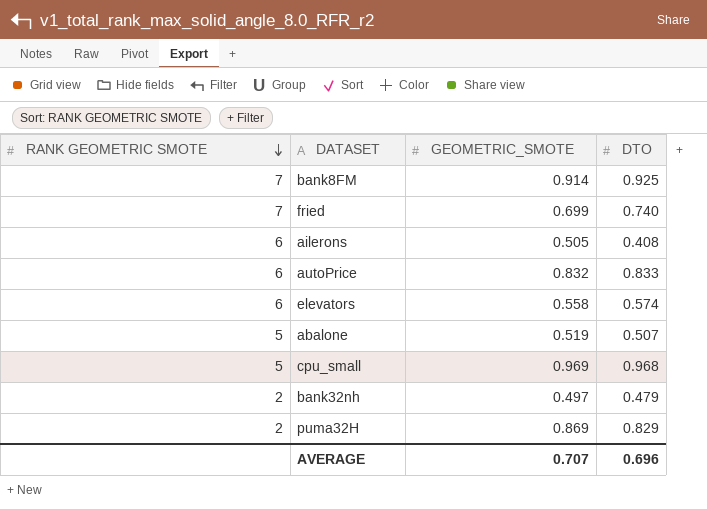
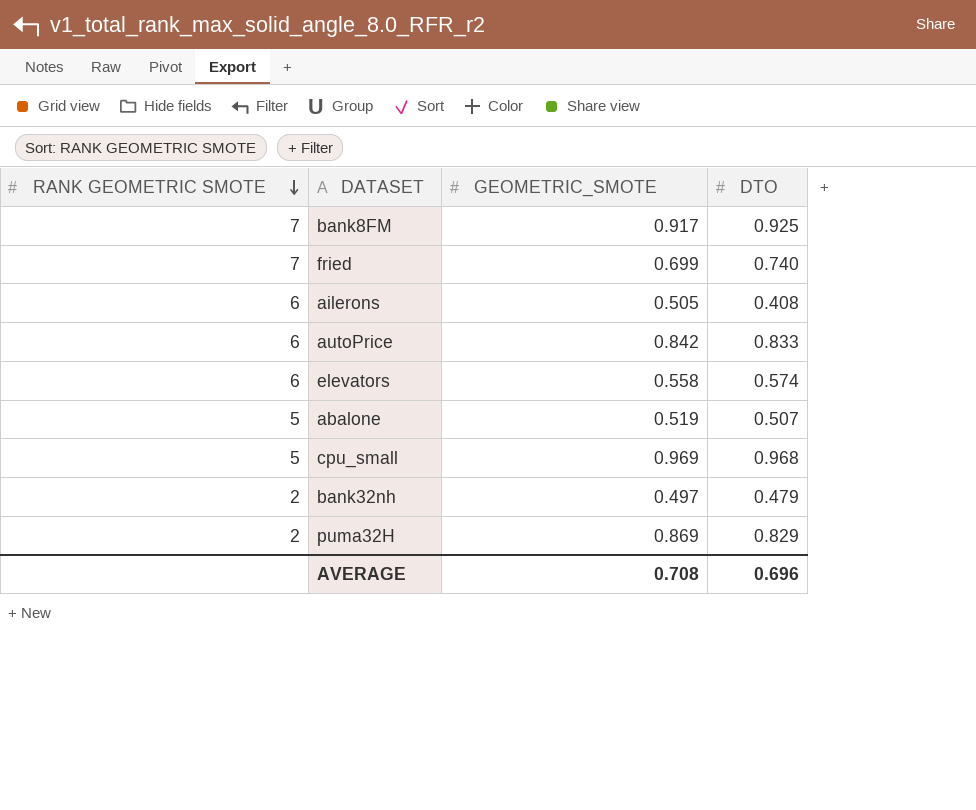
bank8FM | GEOMETRIC_SMOTE: 0.914 -> 0.917
autoPrice | GEOMETRIC_SMOTE: 0.832 -> 0.842
AVERAGE | GEOMETRIC_SMOTE: 0.707 -> 0.708

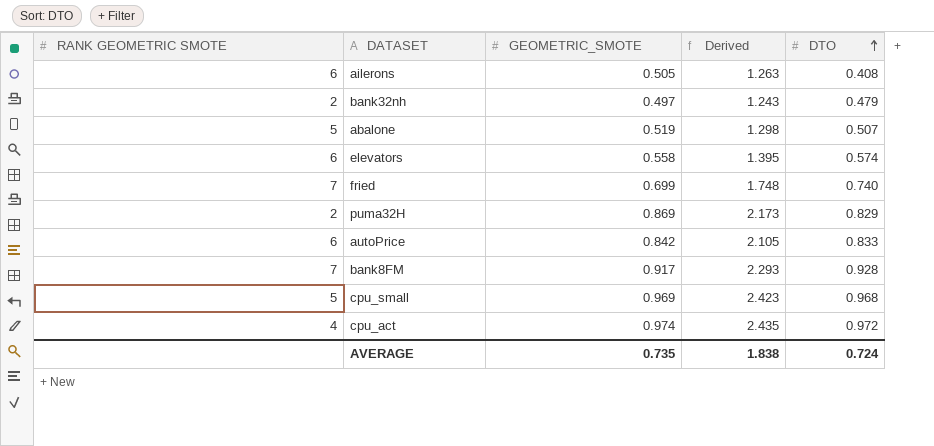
row order: RANK GEOMETRIC SMOTE descending -> DTO ascending
column Derived | formula: none -> [GEOMETRIC_SMOTE] * 2.5
bank8FM | DTO: 0.925 -> 0.928
row cpu_act: none -> 4 | 0.974 | 2.435 | 0.972
AVERAGE | GEOMETRIC_SMOTE: 0.708 -> 0.735
AVERAGE | DTO: 0.696 -> 0.724

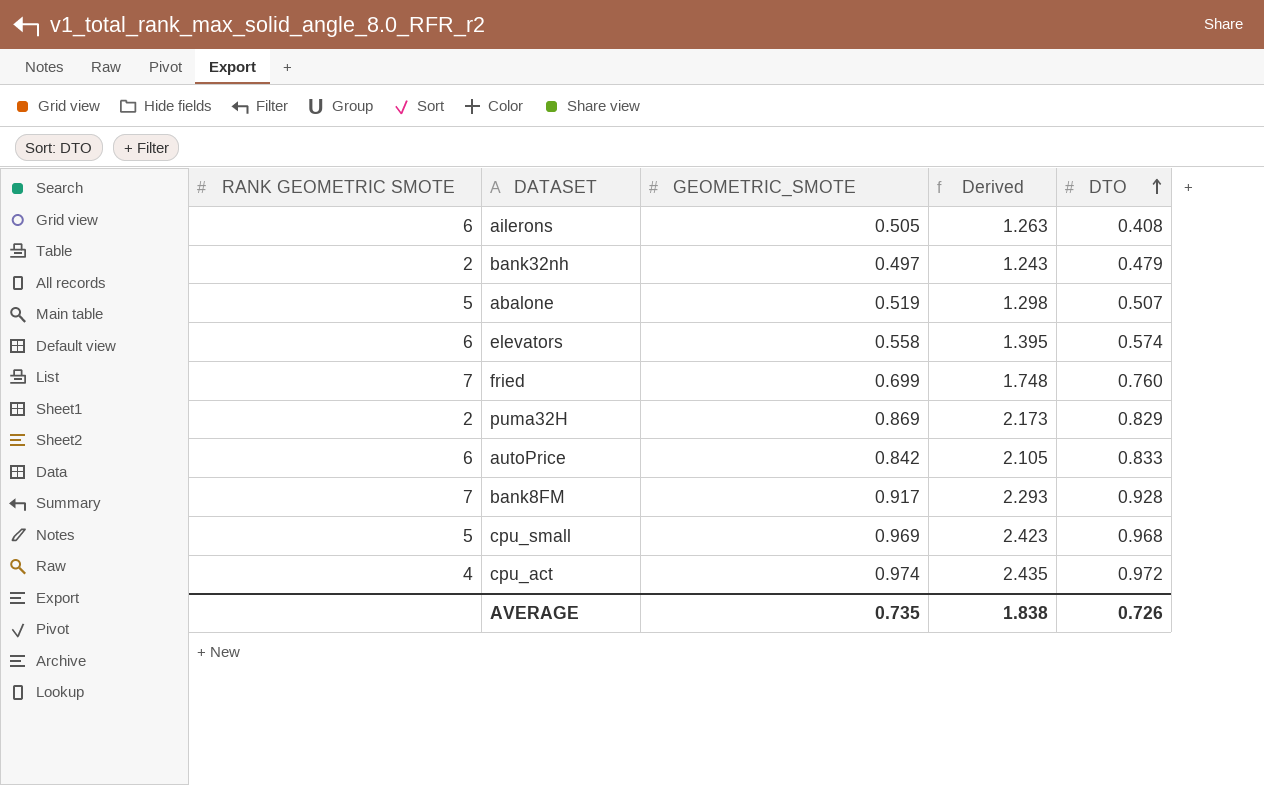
fried | DTO: 0.740 -> 0.760
AVERAGE | DTO: 0.724 -> 0.726

